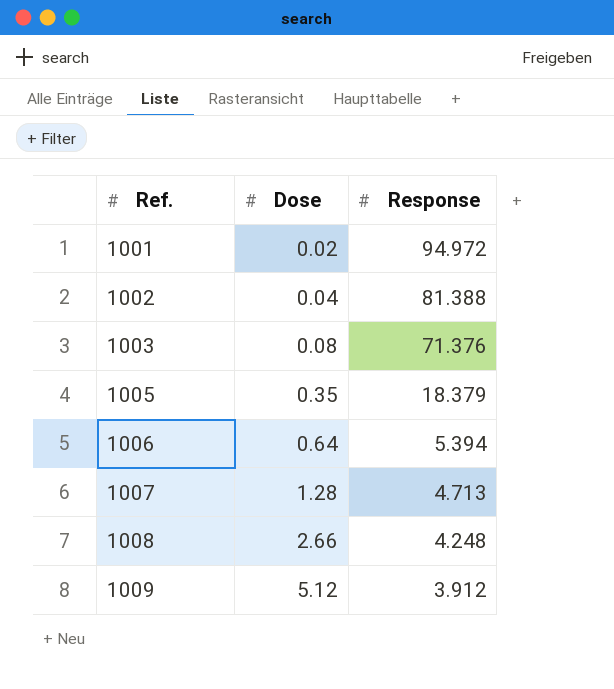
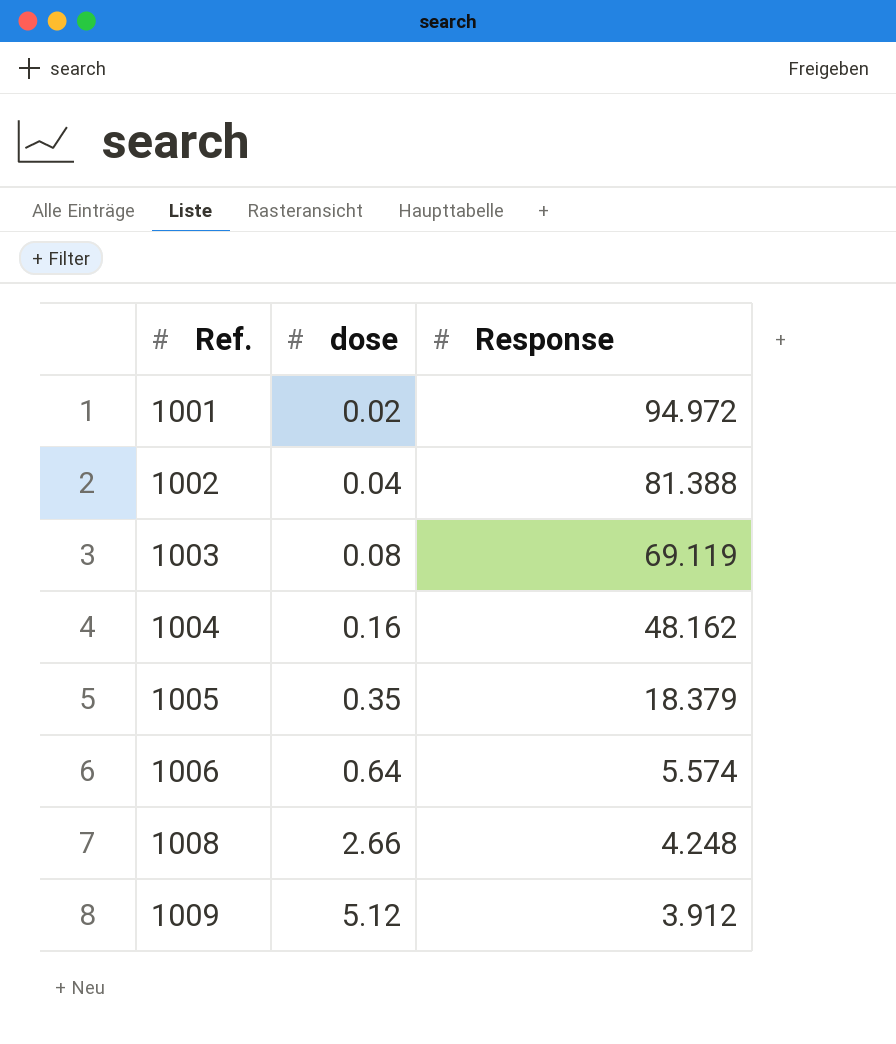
column name: Dose -> dose
row 1007: 1.28 | 4.713 -> none
1003 | Response: 71.376 -> 69.119
row 1004: none -> 0.16 | 48.162
1006 | Response: 5.394 -> 5.574

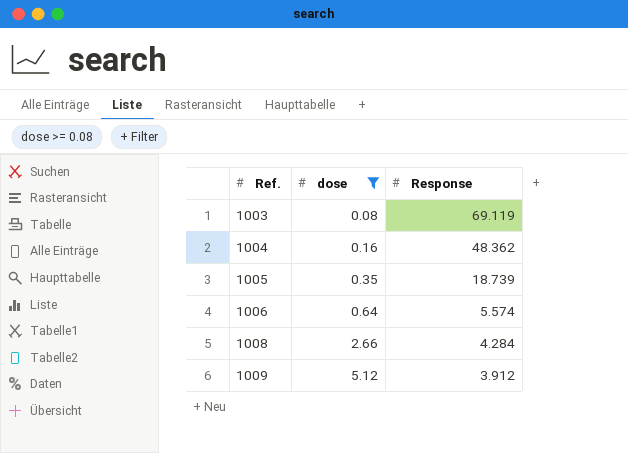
filter: none -> dose >= 0.08
1004 | Response: 48.162 -> 48.362
1005 | Response: 18.379 -> 18.739
1008 | Response: 4.248 -> 4.284

